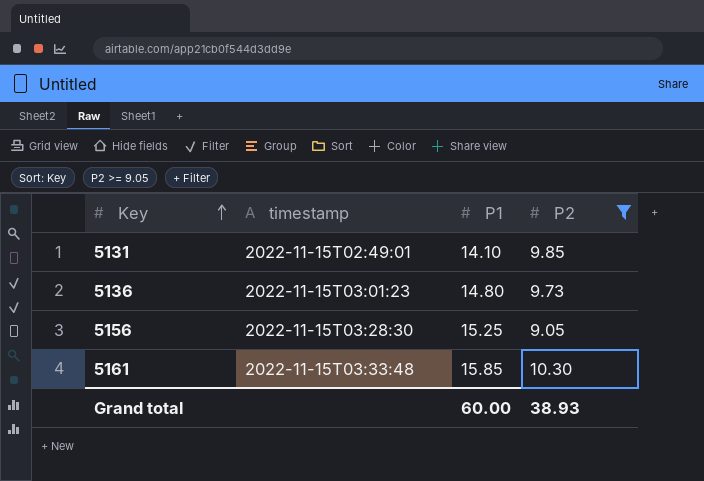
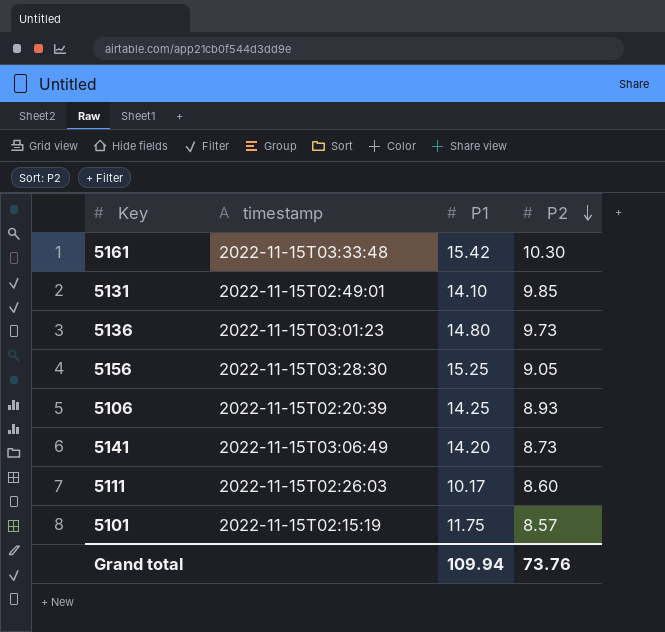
filter: P2 >= 9.05 -> none
row order: Key ascending -> P2 descending
5161 | P1: 15.85 -> 15.42
Grand total | P1: 60.00 -> 109.94
Grand total | P2: 38.93 -> 73.76

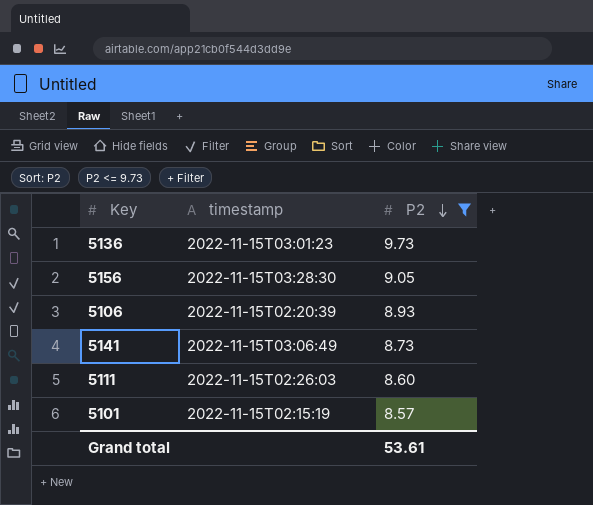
filter: none -> P2 <= 9.73
column P1 | position: 3 -> none
Grand total | P2: 73.76 -> 53.61

